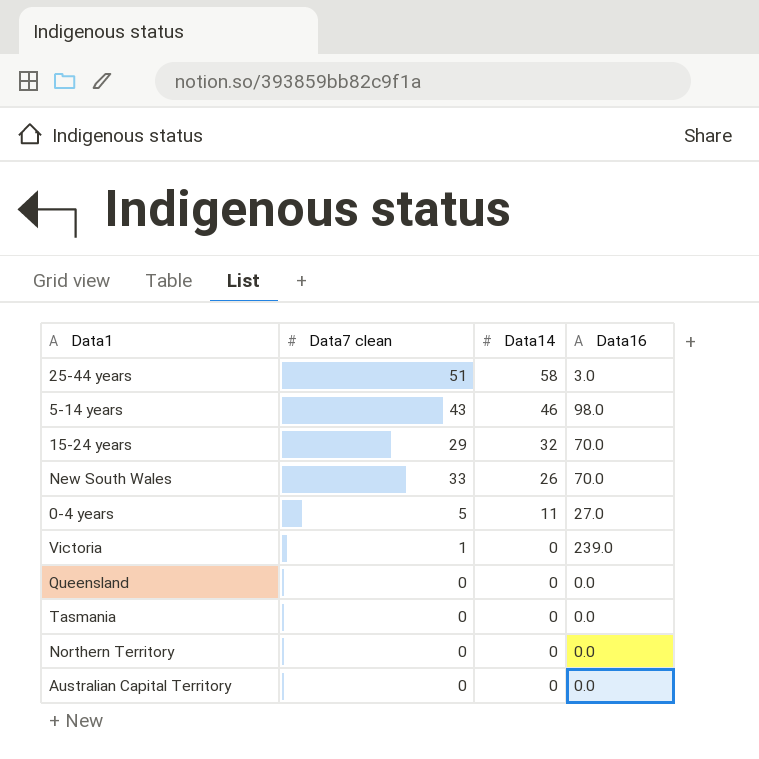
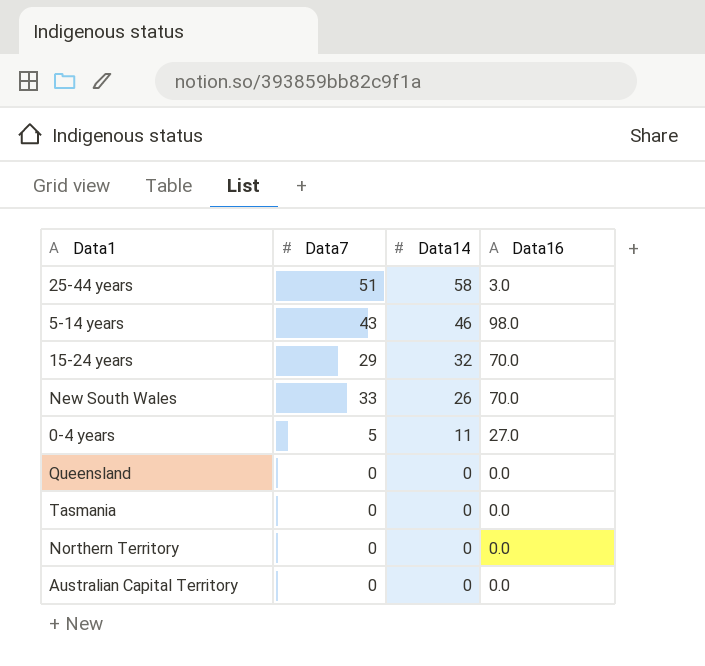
column name: Data7 clean -> Data7
row Victoria: 1 | 0 | 239.0 -> none

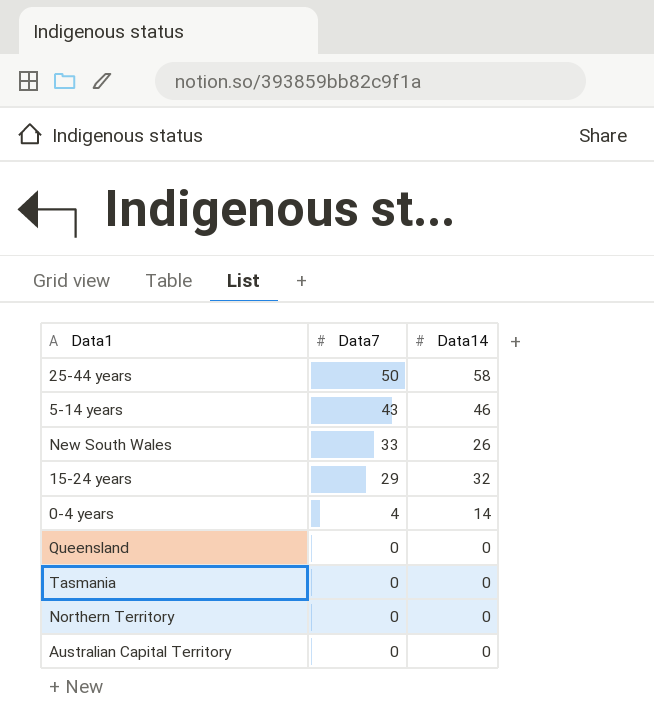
row order: Data14 descending -> Data7 descending
column Data16 | position: 4 -> none
25-44 years | Data7: 51 -> 50
0-4 years | Data7: 5 -> 4
0-4 years | Data14: 11 -> 14

